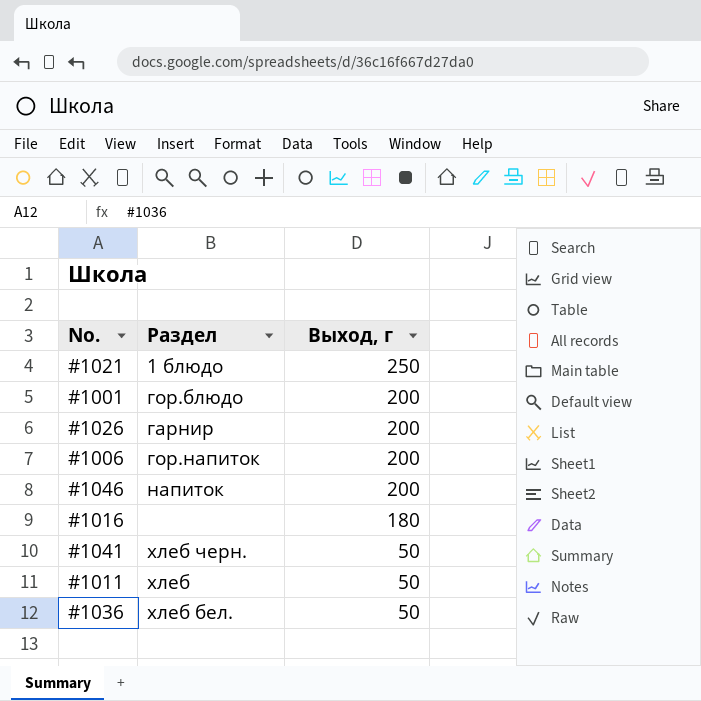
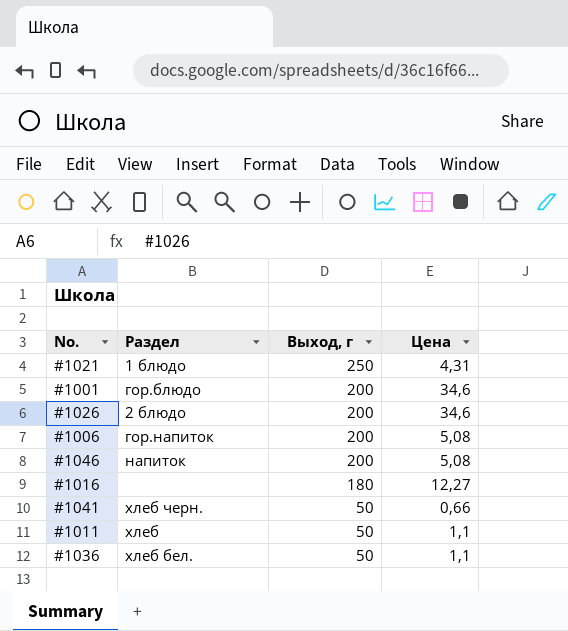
column Цена | position: none -> 4
#1026 | Раздел: гарнир -> 2 блюдо

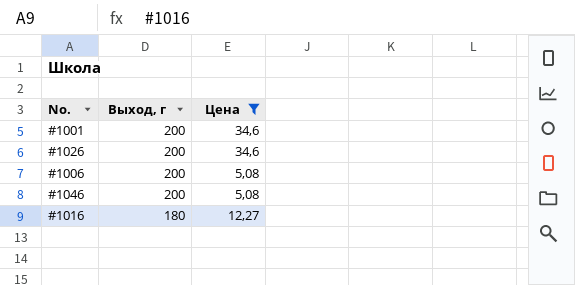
filter: none -> Цена >= 5,08
column Раздел | position: 2 -> none

